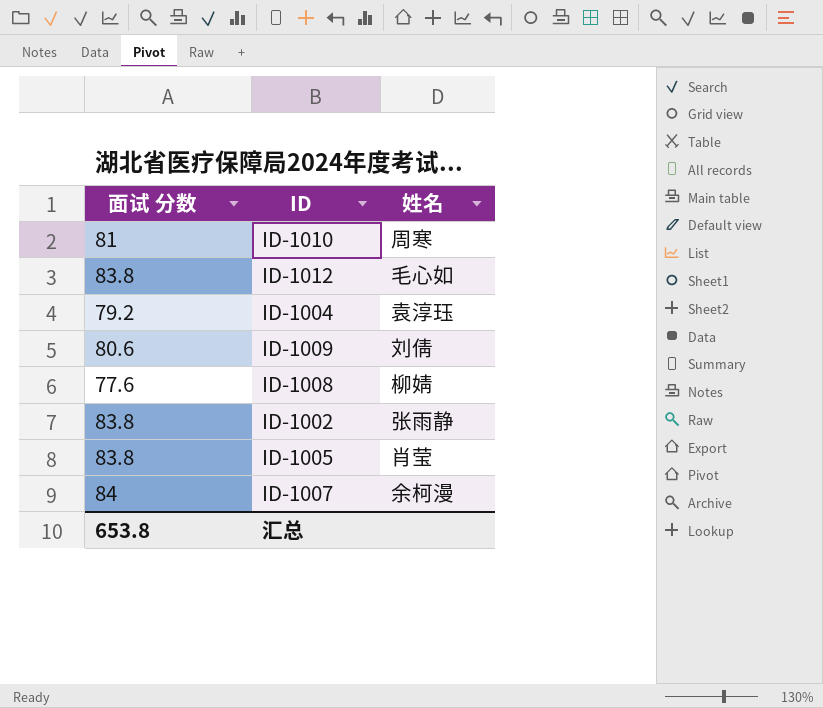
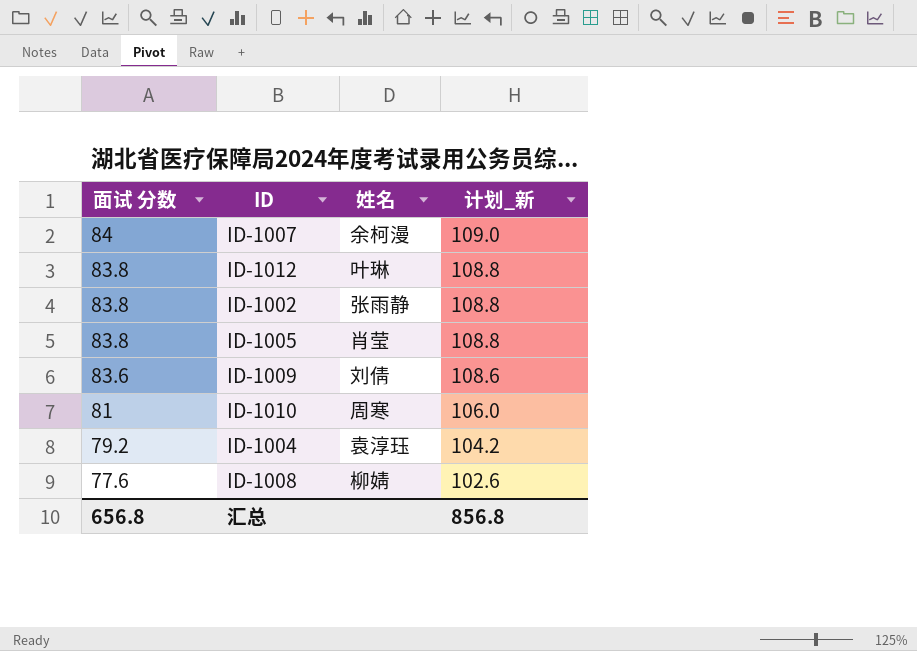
row order: none -> 面试 分数 descending
column 计划_新 | formula: none -> [面试 分数] + 25
ID-1012 | 姓名: 毛心如 -> 叶琳
ID-1009 | 面试 分数: 80.6 -> 83.6
汇总 | 面试 分数: 653.8 -> 656.8

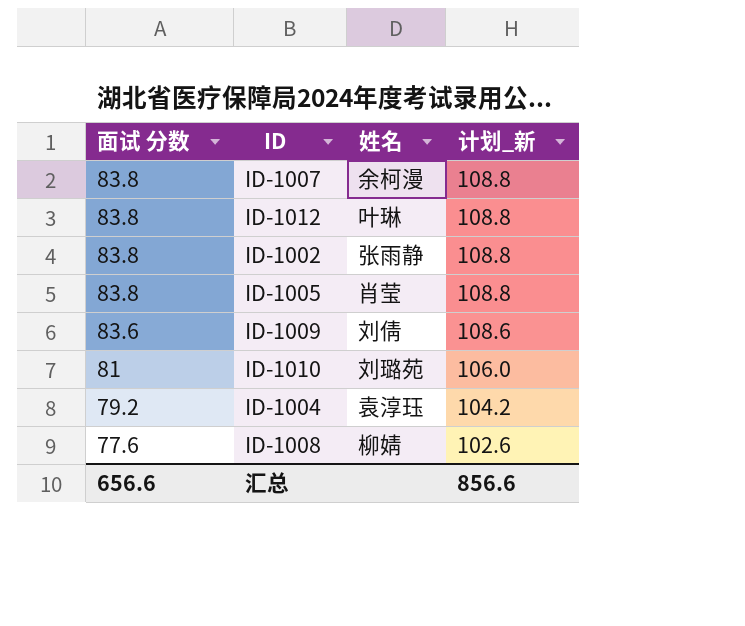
ID-1007 | 面试 分数: 84 -> 83.8
ID-1007 | 计划_新: 109.0 -> 108.8
ID-1010 | 姓名: 周寒 -> 刘璐苑
汇总 | 面试 分数: 656.8 -> 656.6
汇总 | 计划_新: 856.8 -> 856.6

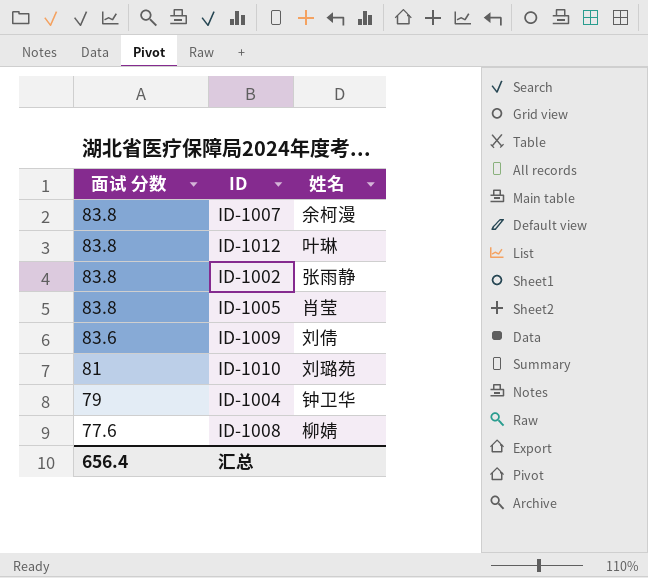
column 计划_新 | formula: [面试 分数] + 25 -> none
ID-1004 | 面试 分数: 79.2 -> 79
ID-1004 | 姓名: 袁淳珏 -> 钟卫华
汇总 | 面试 分数: 656.6 -> 656.4

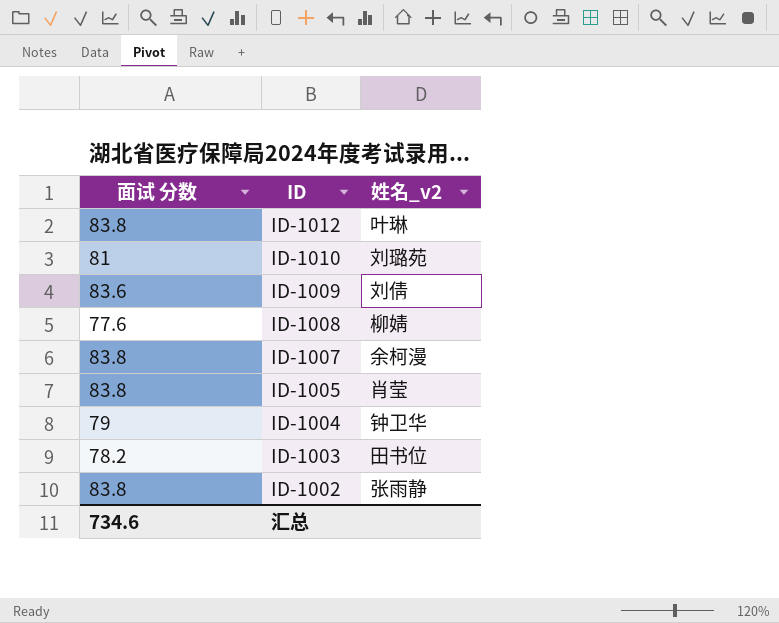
row order: 面试 分数 descending -> ID descending
column name: 姓名 -> 姓名_v2
row ID-1003: none -> 78.2 | 田书位
汇总 | 面试 分数: 656.4 -> 734.6

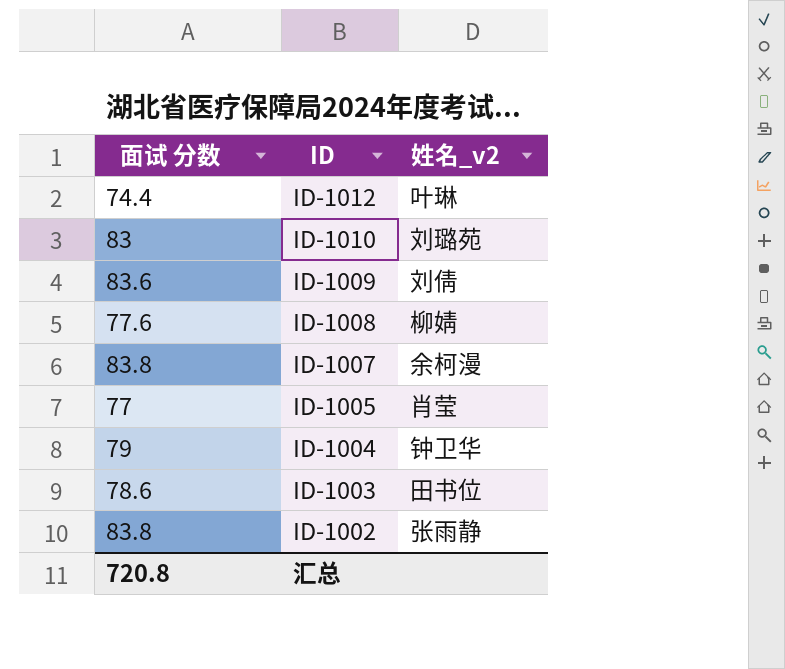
ID-1012 | 面试 分数: 83.8 -> 74.4
ID-1010 | 面试 分数: 81 -> 83
ID-1005 | 面试 分数: 83.8 -> 77
ID-1003 | 面试 分数: 78.2 -> 78.6
汇总 | 面试 分数: 734.6 -> 720.8

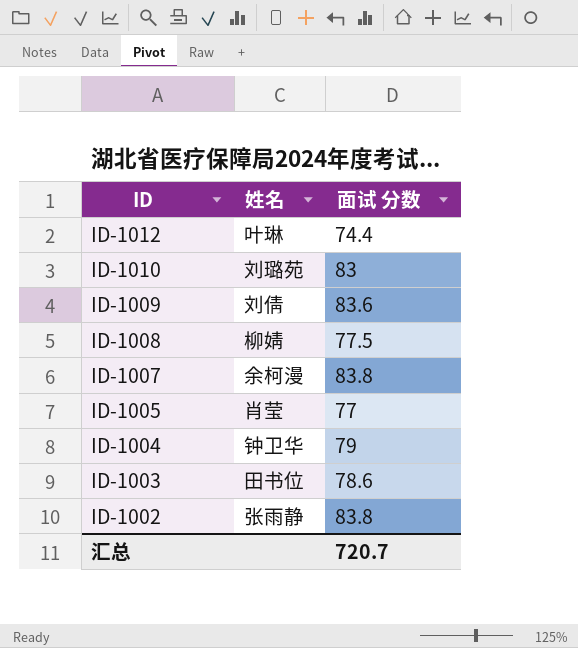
column name: 姓名_v2 -> 姓名
column 面试 分数 | position: 1 -> 3
ID-1008 | 面试 分数: 77.6 -> 77.5
汇总 | 面试 分数: 720.8 -> 720.7

